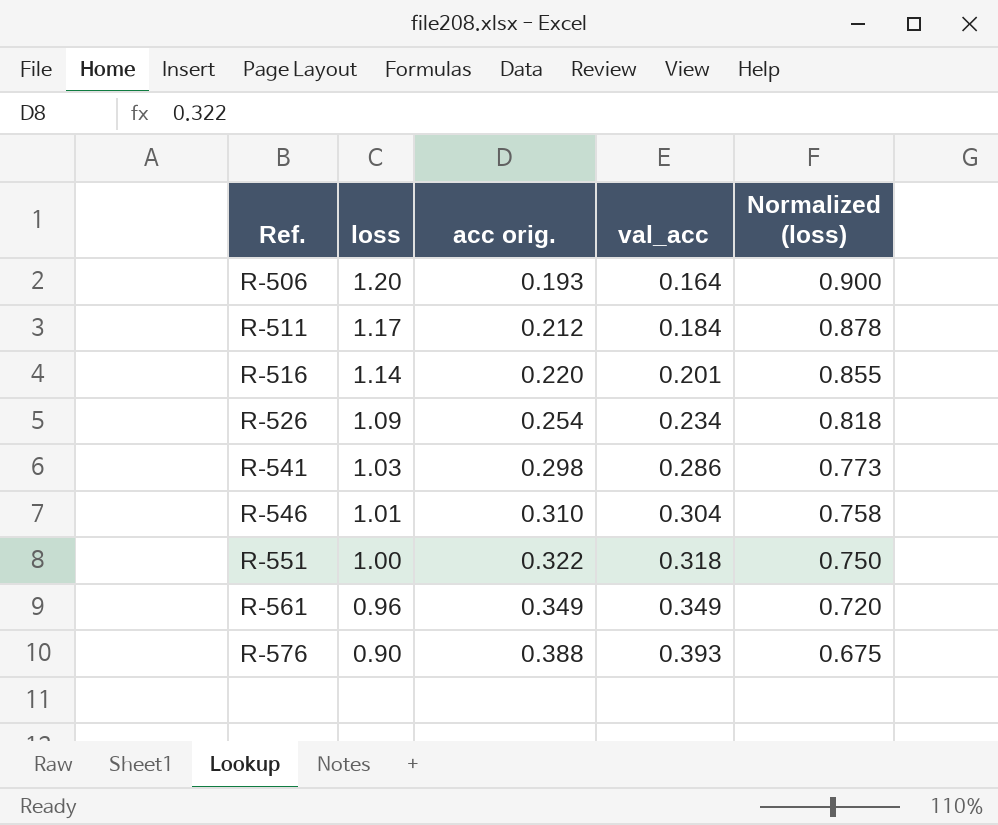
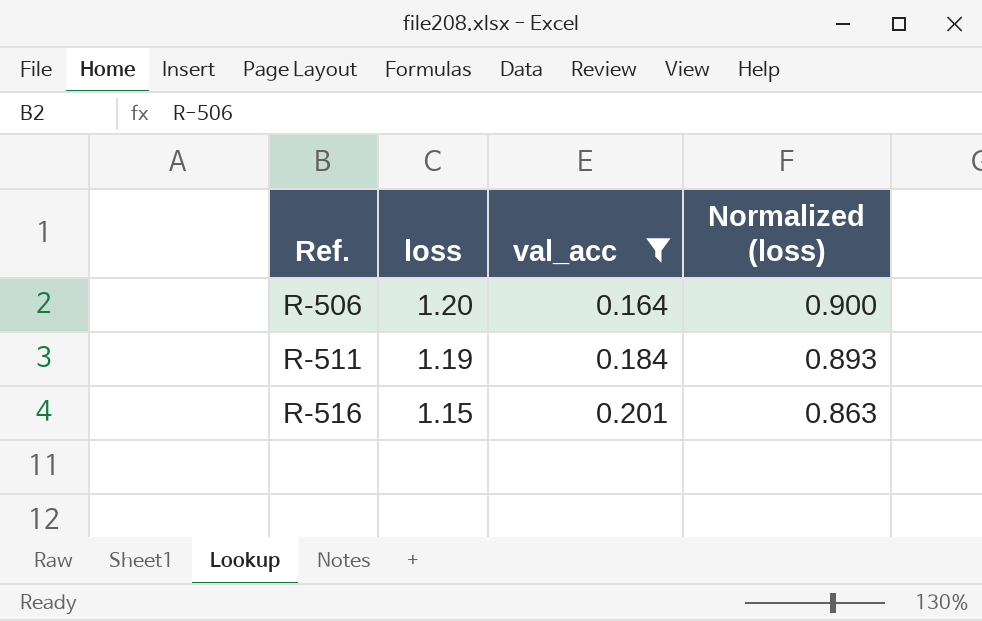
filter: none -> val_acc <= 0.201
column acc orig. | position: 3 -> none
R-511 | loss: 1.17 -> 1.19
R-511 | Normalized (loss): 0.878 -> 0.893
R-516 | loss: 1.14 -> 1.15
R-516 | Normalized (loss): 0.855 -> 0.863

